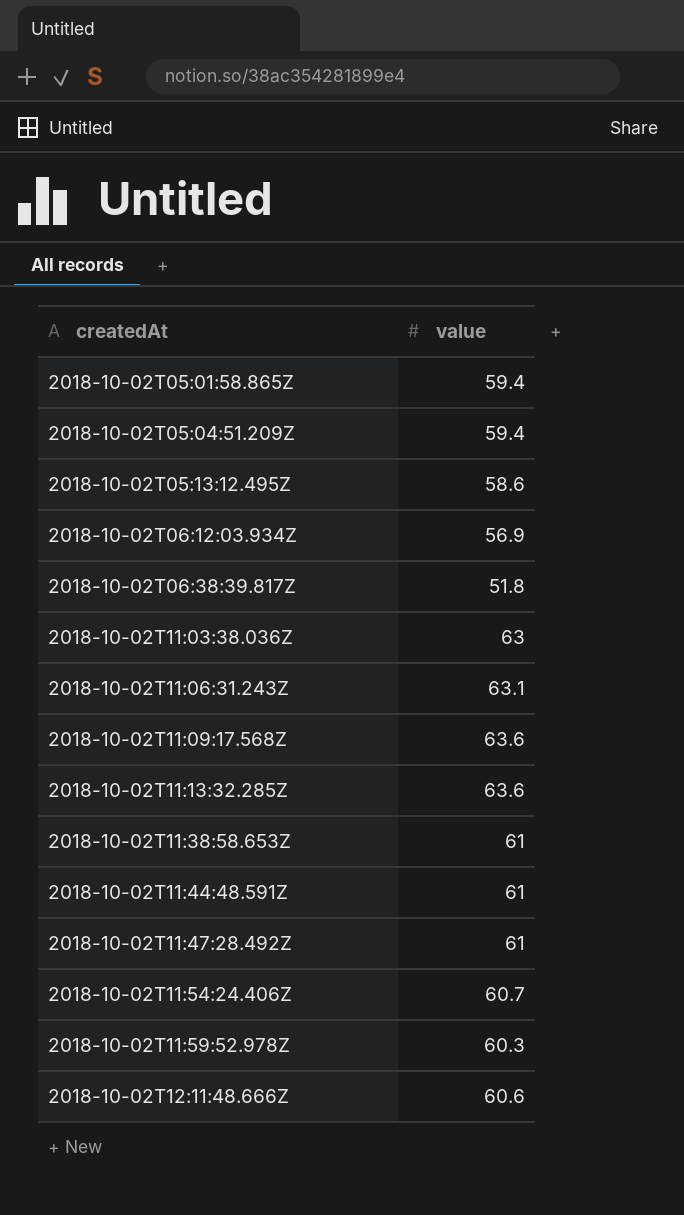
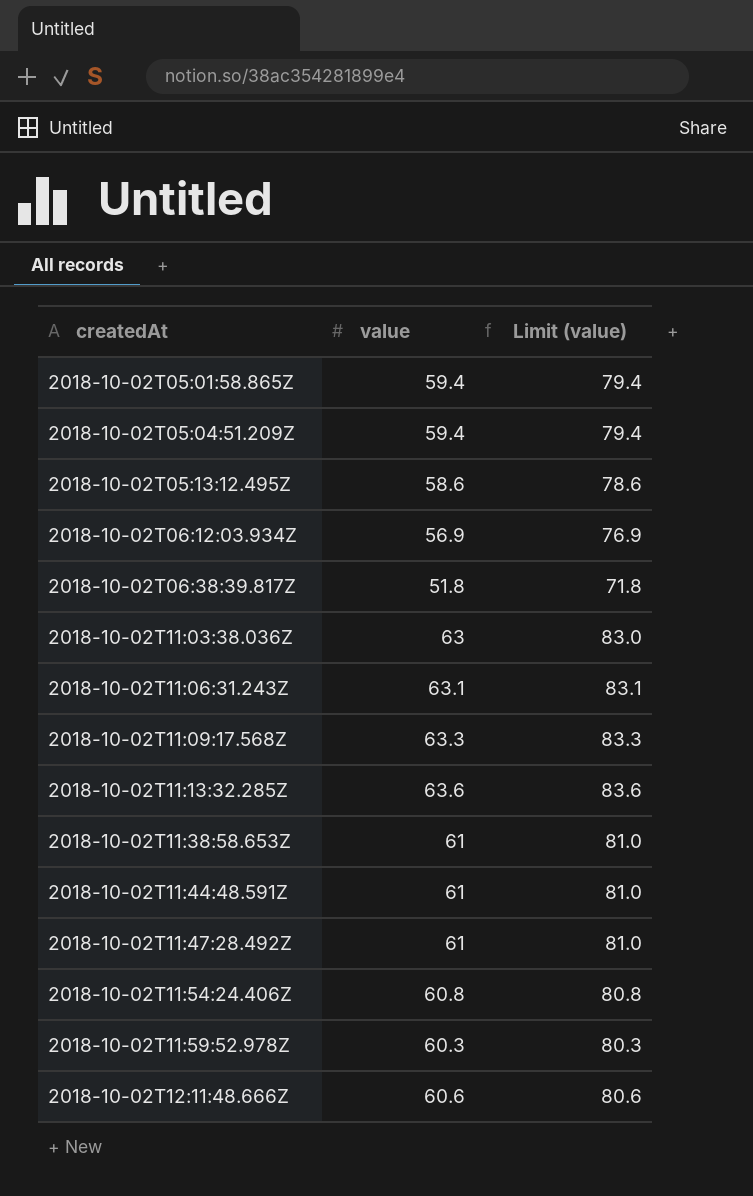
column Limit (value) | formula: none -> [value] + 20
2018-10-02T11:09:17.568Z | value: 63.6 -> 63.3
2018-10-02T11:54:24.406Z | value: 60.7 -> 60.8

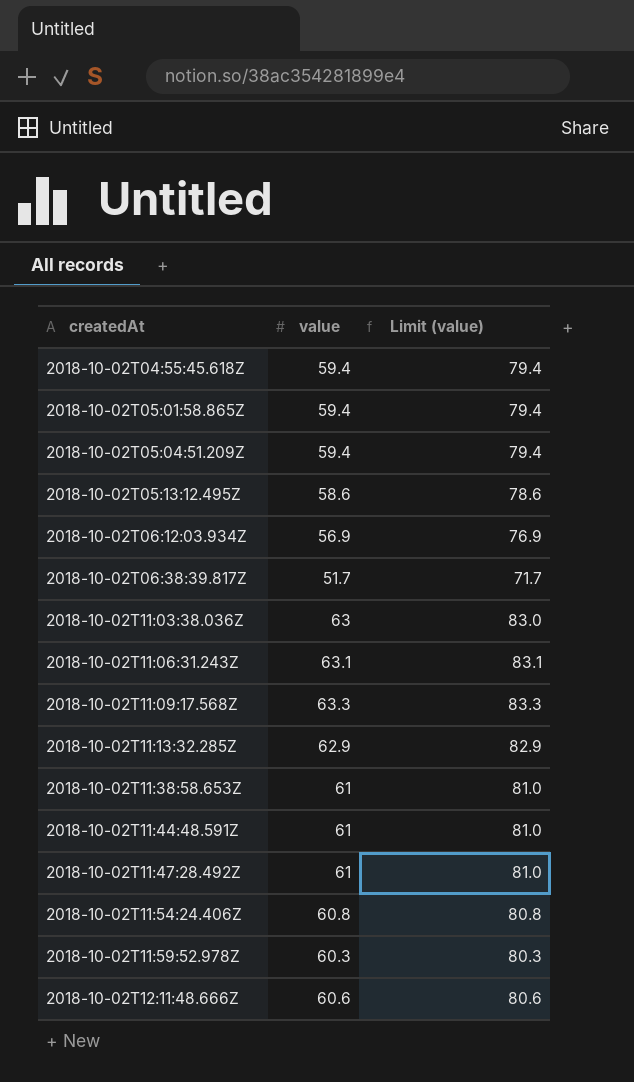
row 2018-10-02T04:55:45.618Z: none -> 59.4 | 79.4
2018-10-02T06:38:39.817Z | value: 51.8 -> 51.7
2018-10-02T06:38:39.817Z | Limit (value): 71.8 -> 71.7
2018-10-02T11:13:32.285Z | value: 63.6 -> 62.9
2018-10-02T11:13:32.285Z | Limit (value): 83.6 -> 82.9

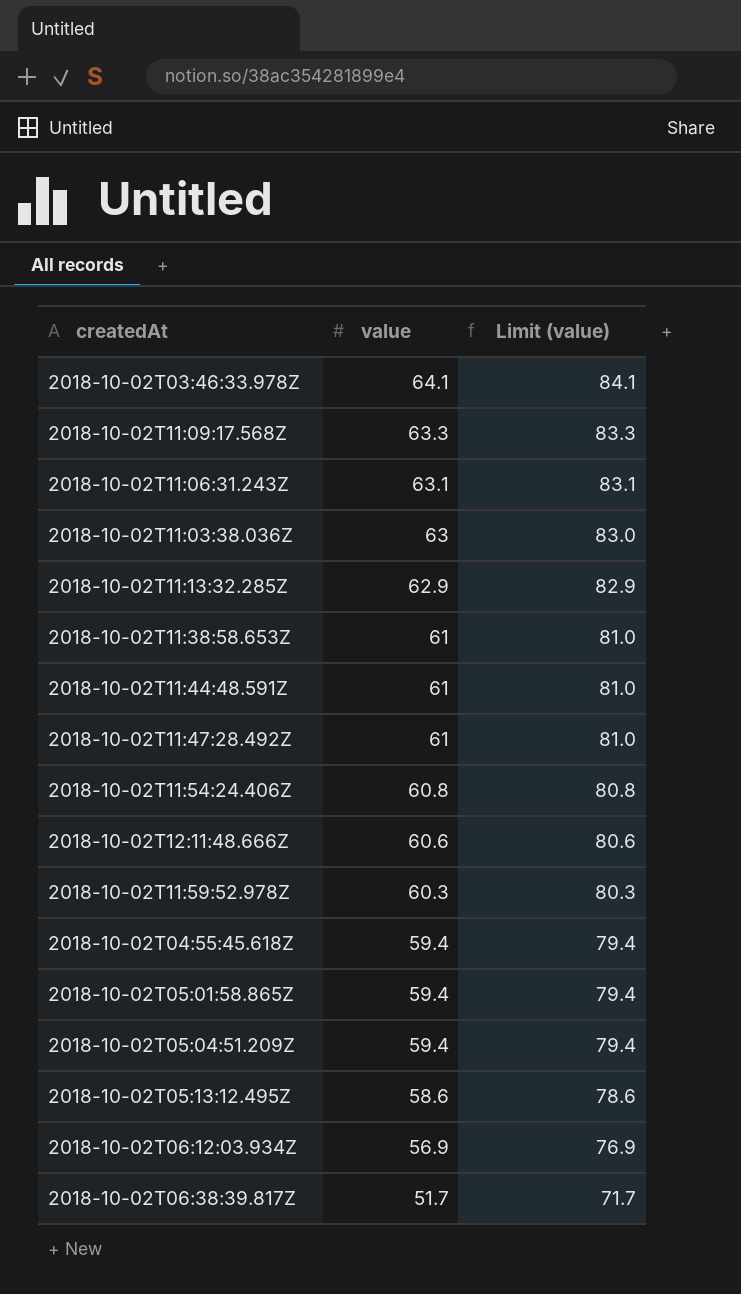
row order: createdAt ascending -> value descending
row 2018-10-02T03:46:33.978Z: none -> 64.1 | 84.1

